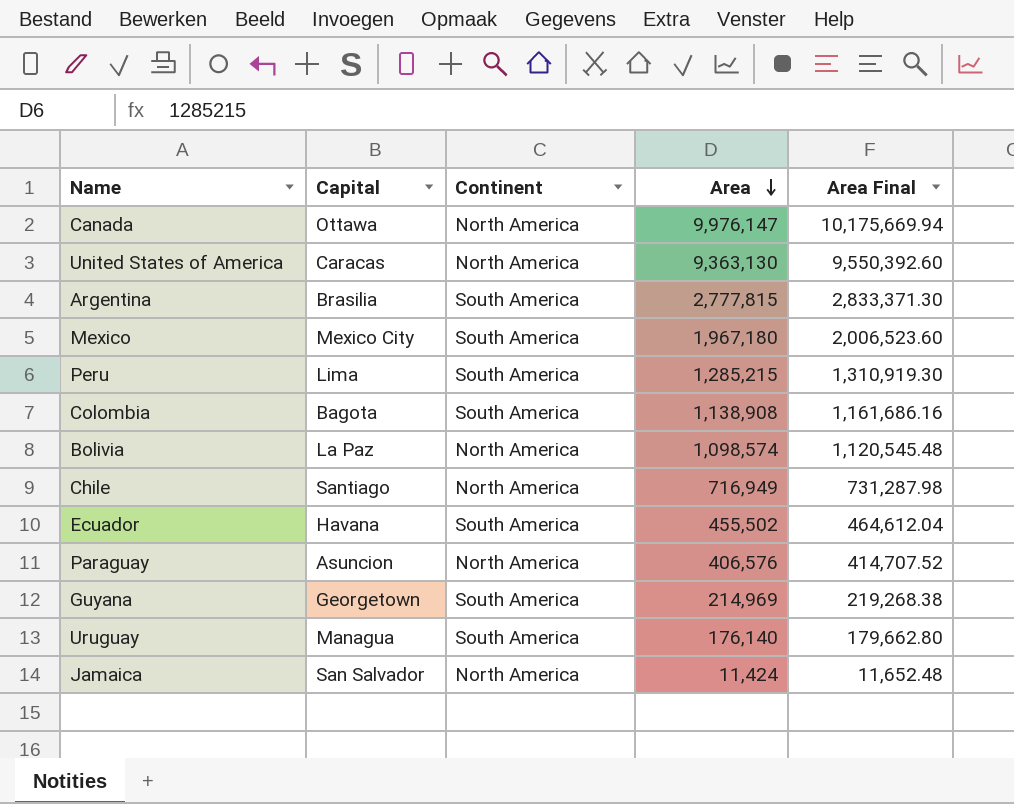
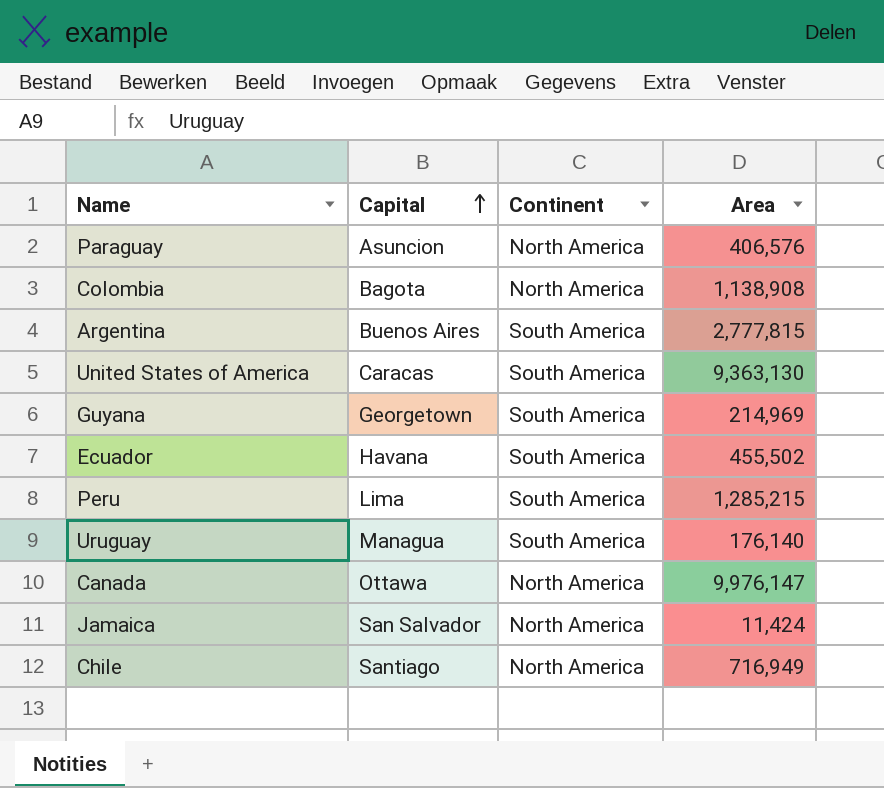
row order: Area descending -> Capital ascending
column Area Final | formula: [Area] * 1.02 -> none
row Mexico: Mexico City | South America | 1,967,180 | 2,006,523.60 -> none
row Bolivia: La Paz | North America | 1,098,574 | 1,120,545.48 -> none
Colombia | Continent: South America -> North America
Argentina | Capital: Brasilia -> Buenos Aires
United States of America | Continent: North America -> South America

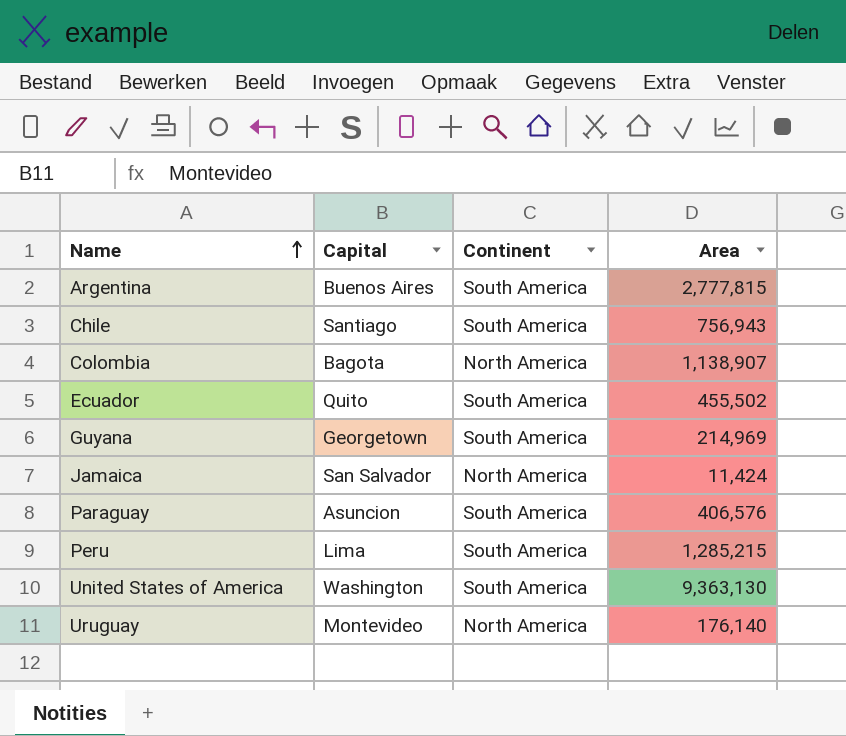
row order: Capital ascending -> Name ascending
row Canada: Ottawa | North America | 9,976,147 -> none
Chile | Continent: North America -> South America
Chile | Area: 716,949 -> 756,943
Colombia | Area: 1,138,908 -> 1,138,907
Ecuador | Capital: Havana -> Quito
Paraguay | Continent: North America -> South America
United States of America | Capital: Caracas -> Washington
Uruguay | Capital: Managua -> Montevideo
Uruguay | Continent: South America -> North America

